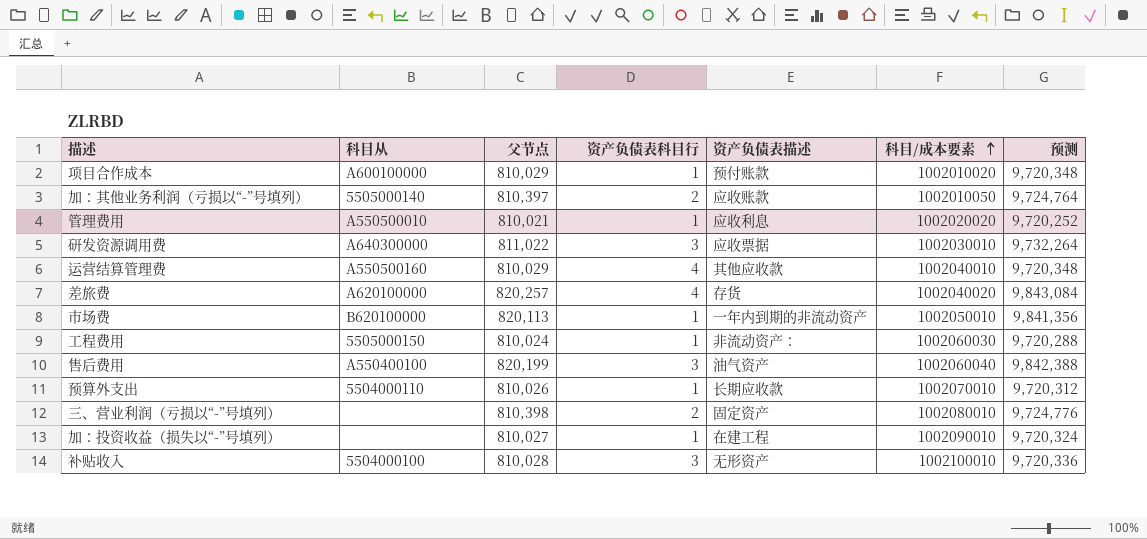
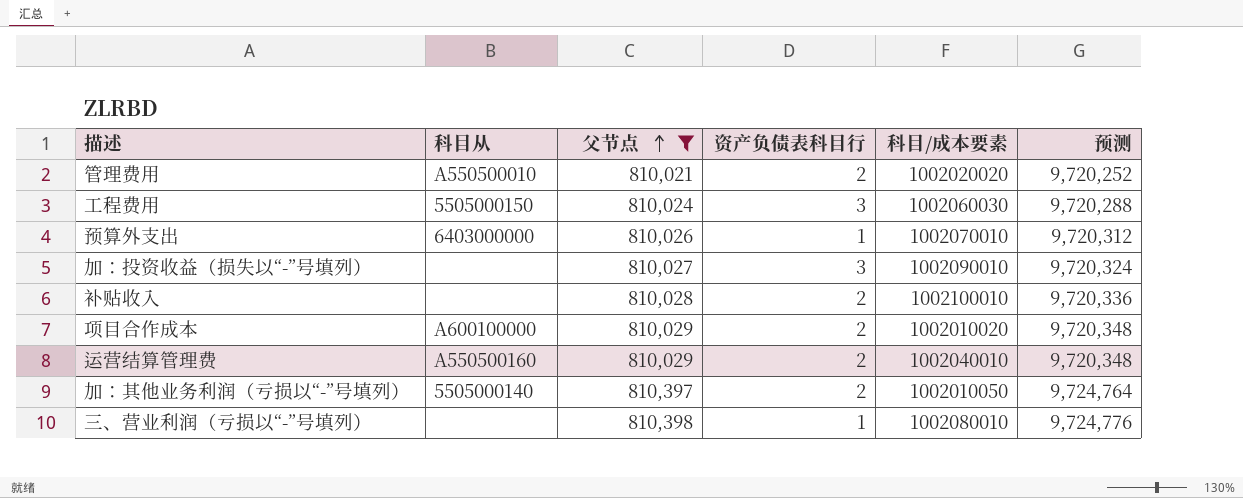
filter: none -> 父节点 <= 810,398
row order: 科目/成本要素 ascending -> 父节点 ascending
column 资产负债表描述 | position: 5 -> none
管理费用 | 资产负债表科目行: 1 -> 2
工程费用 | 资产负债表科目行: 1 -> 3
预算外支出 | 科目从: 5504000110 -> 6403000000
加：投资收益（损失以“-”号填列） | 资产负债表科目行: 1 -> 3
补贴收入 | 科目从: 5504000100 -> none
补贴收入 | 资产负债表科目行: 3 -> 2
项目合作成本 | 资产负债表科目行: 1 -> 2
运营结算管理费 | 资产负债表科目行: 4 -> 2
三、营业利润（亏损以“-”号填列） | 资产负债表科目行: 2 -> 1

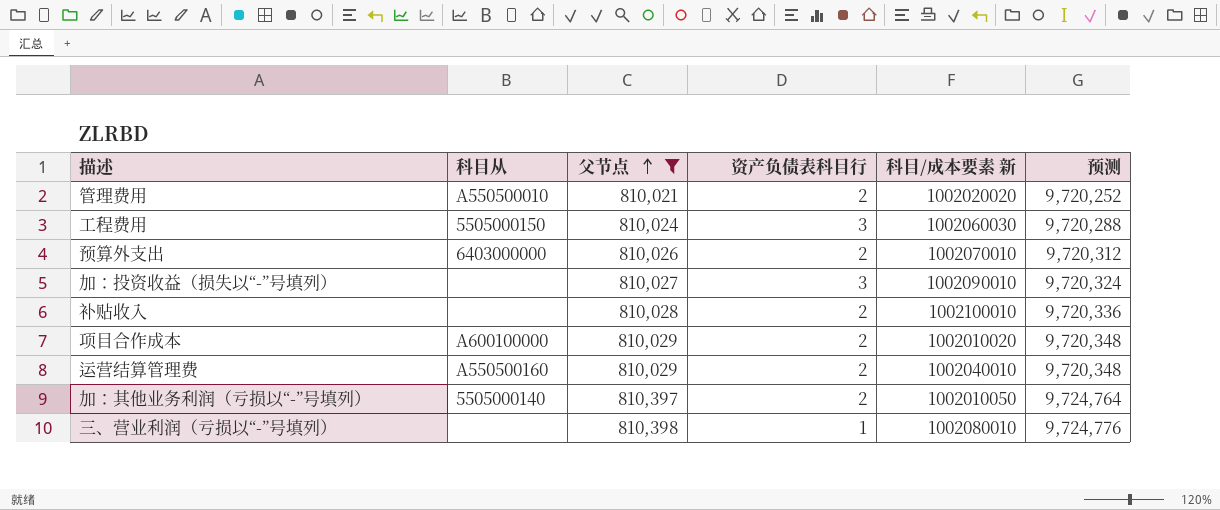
column name: 科目/成本要素 -> 科目/成本要素 新
预算外支出 | 资产负债表科目行: 1 -> 2

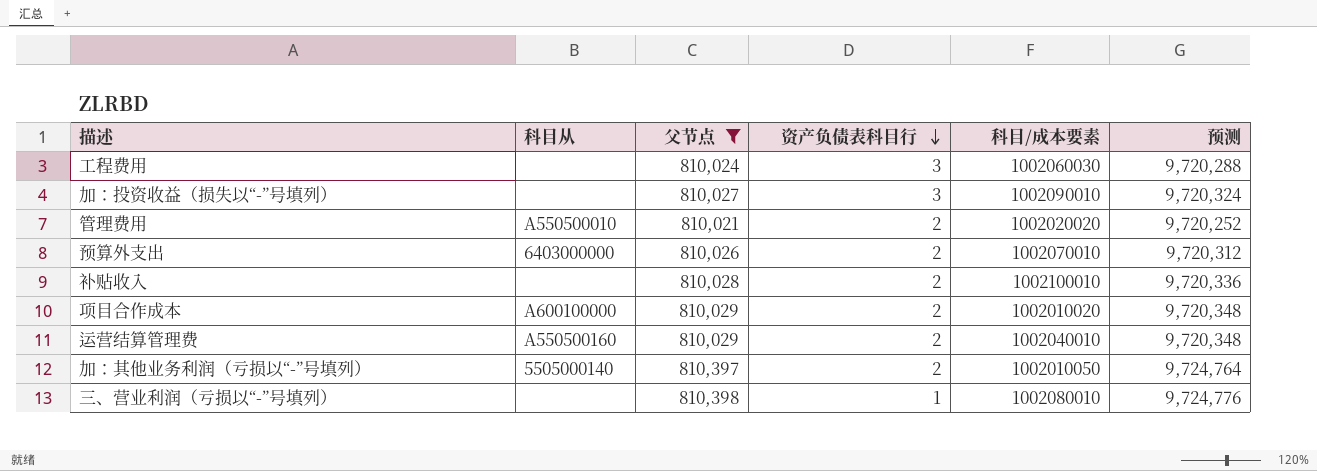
row order: 父节点 ascending -> 资产负债表科目行 descending
column name: 科目/成本要素 新 -> 科目/成本要素
工程费用 | 科目从: 5505000150 -> none

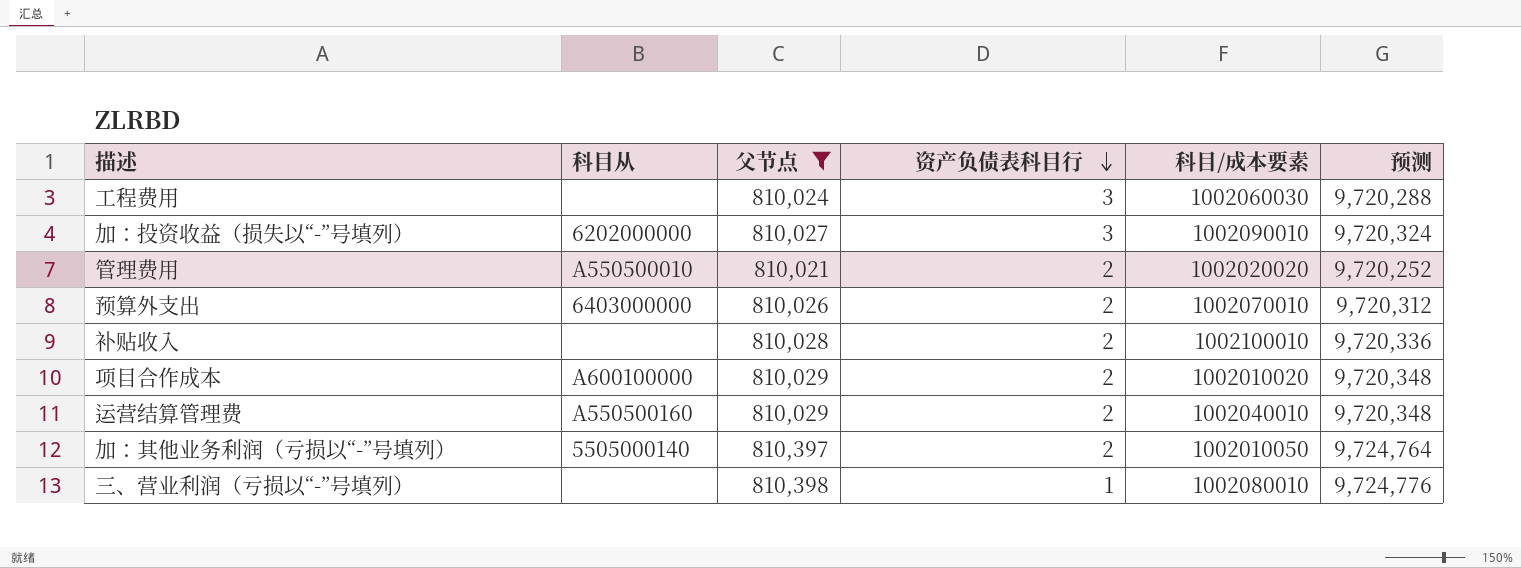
加：投资收益（损失以“-”号填列） | 科目从: none -> 6202000000

